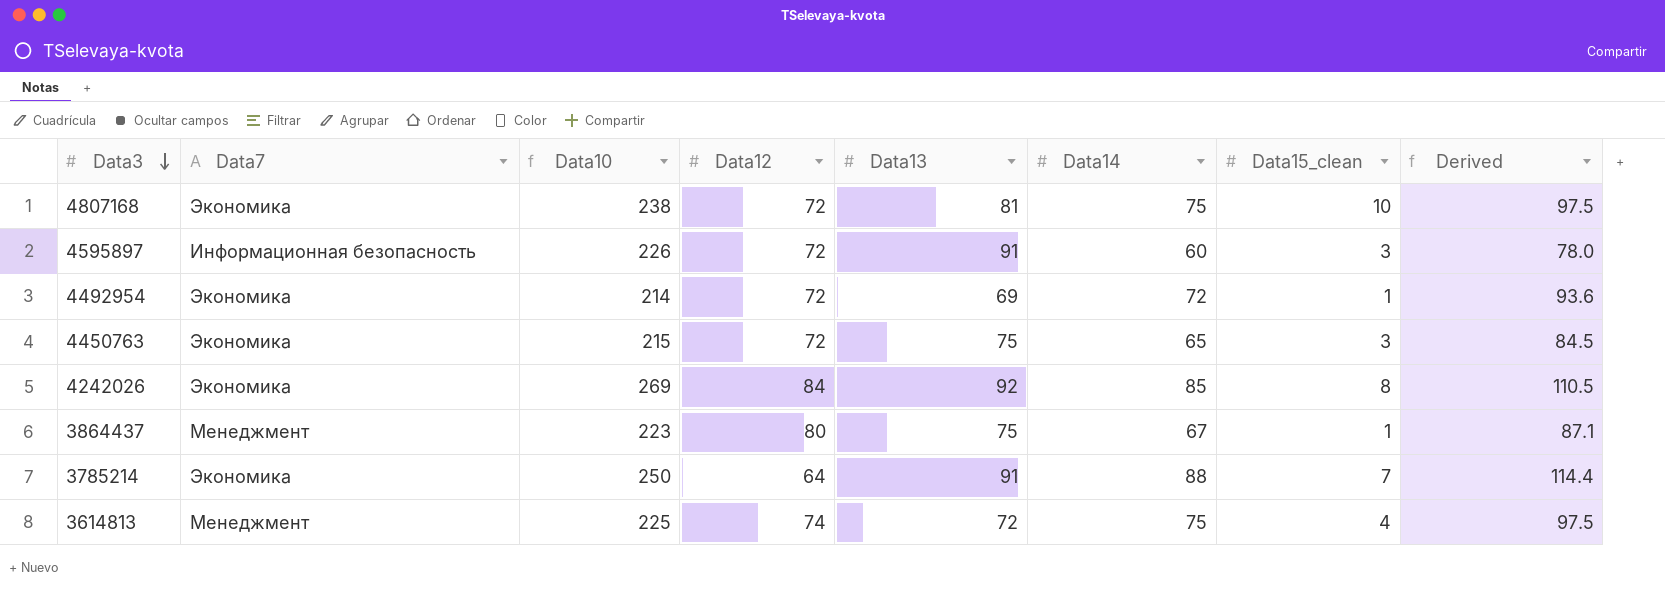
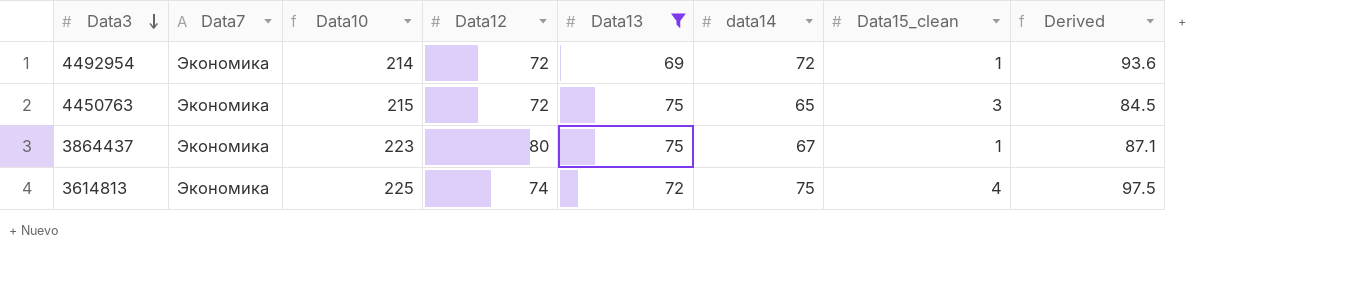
filter: none -> Data13 <= 75
column name: Data14 -> data14
3864437 | Data7: Менеджмент -> Экономика
3614813 | Data7: Менеджмент -> Экономика

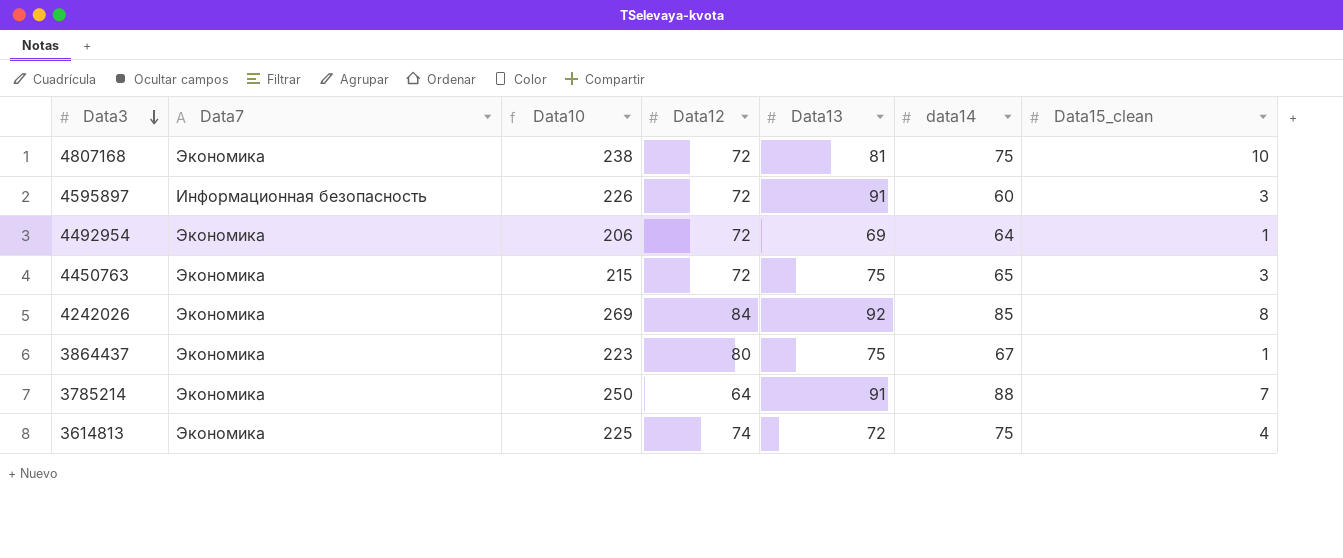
filter: Data13 <= 75 -> none
column Derived | formula: [data14] * 1.3 -> none
4492954 | Data10: 214 -> 206
4492954 | data14: 72 -> 64

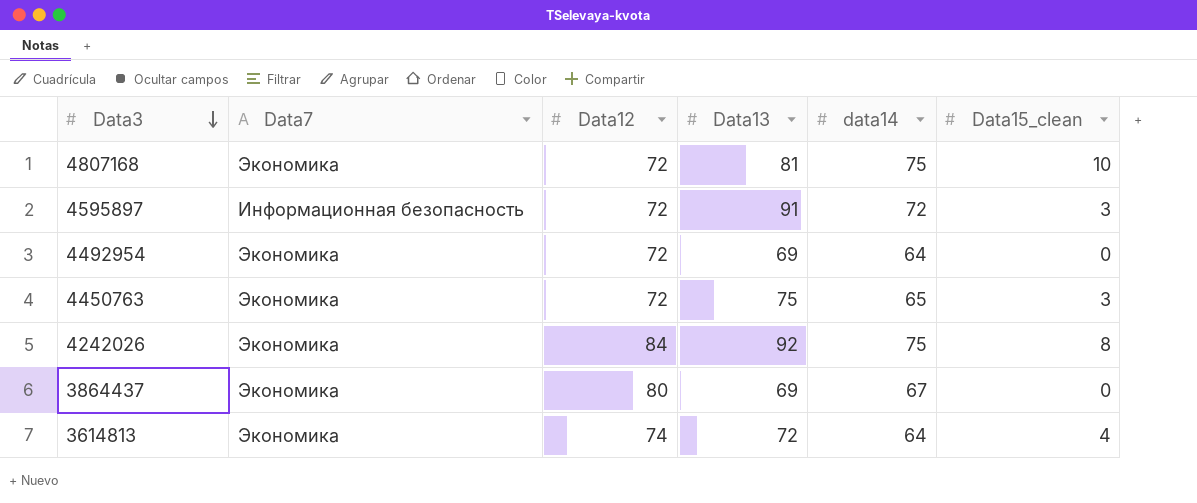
column Data10 | formula: [Data12] + [Data13] + [data14] + [Data15_clean] -> none
row 3785214: Экономика | 250 | 64 | 91 | 88 | 7 -> none
4595897 | data14: 60 -> 72
4492954 | Data15_clean: 1 -> 0
4242026 | data14: 85 -> 75
3864437 | Data13: 75 -> 69
3864437 | Data15_clean: 1 -> 0
3614813 | data14: 75 -> 64

